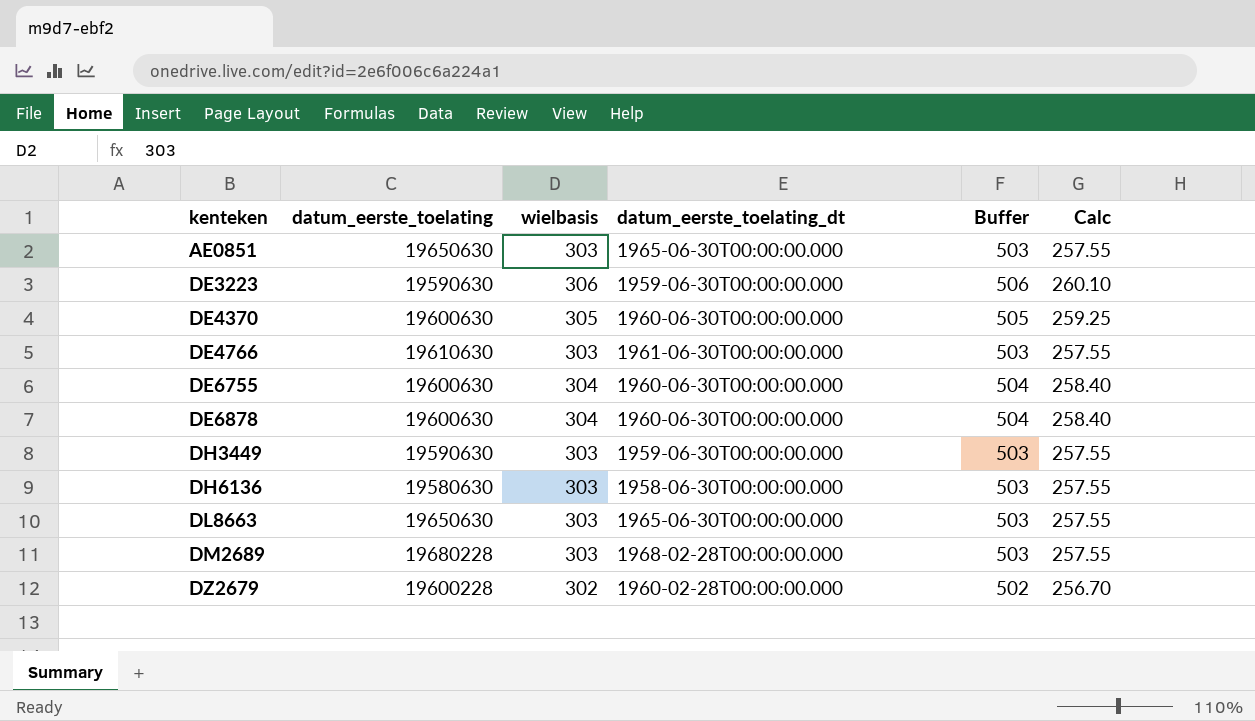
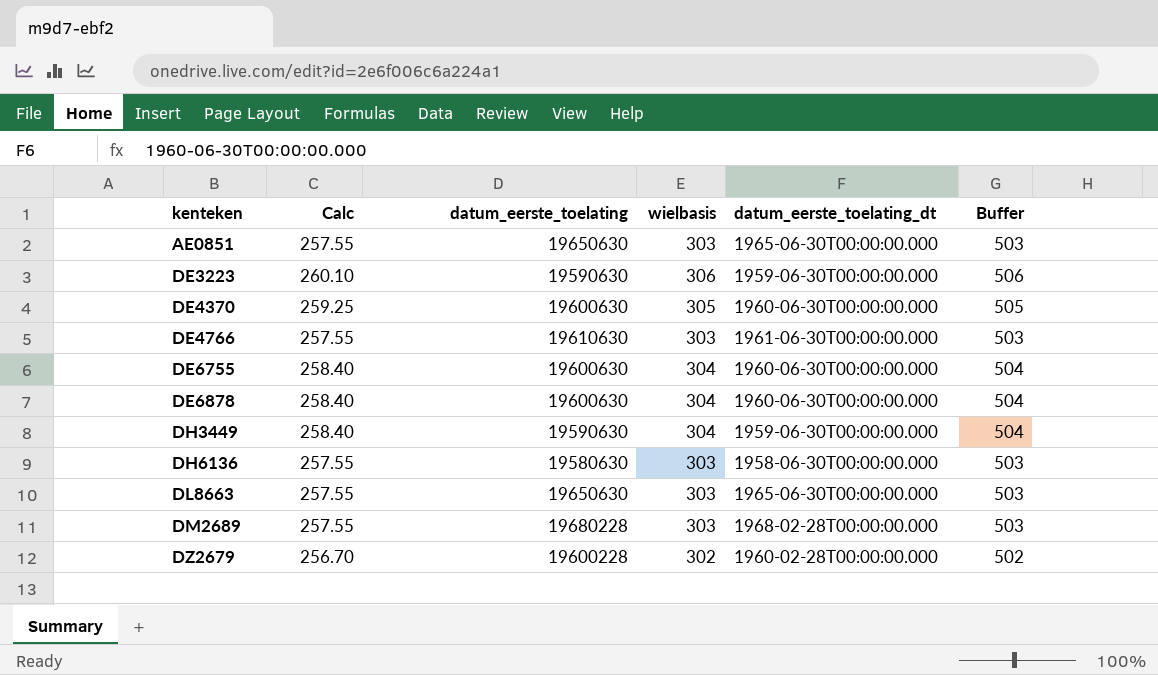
column Calc | position: 6 -> 2
DH3449 | Calc: 257.55 -> 258.40
DH3449 | wielbasis: 303 -> 304
DH3449 | Buffer: 503 -> 504

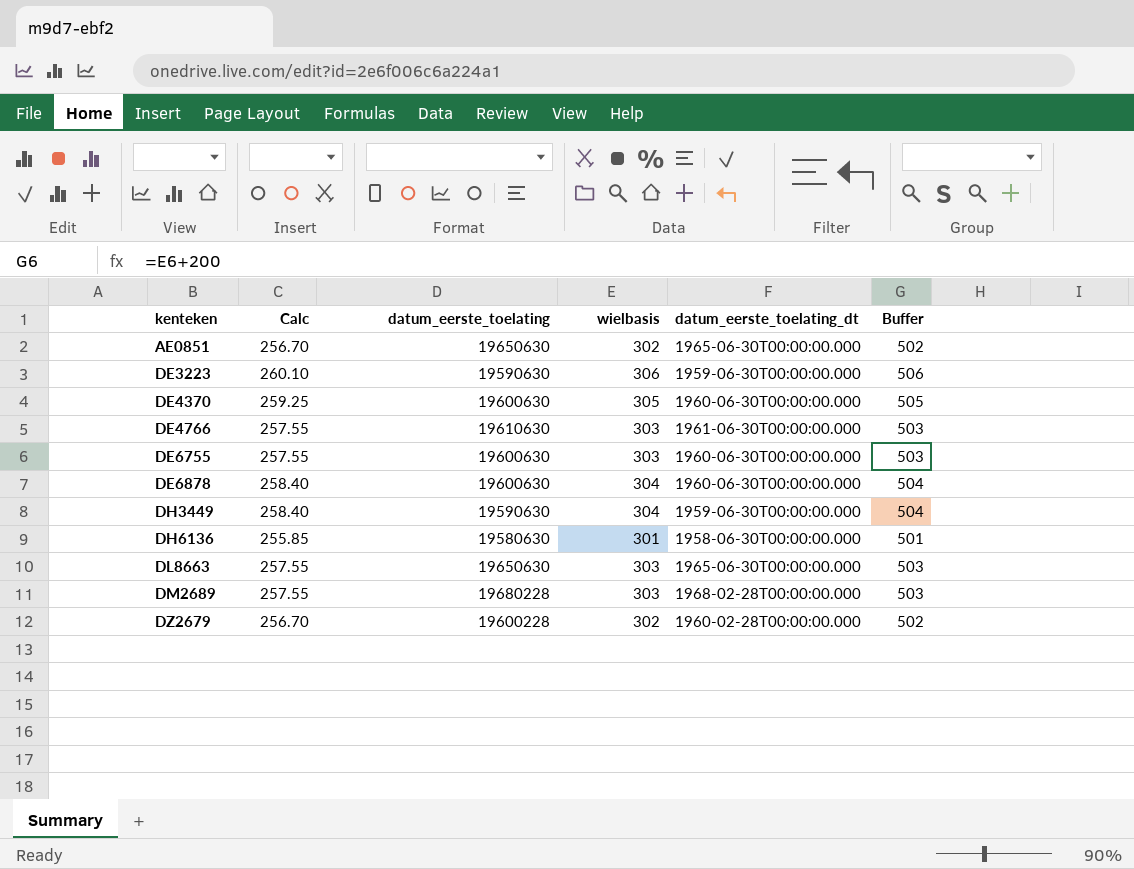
AE0851 | Calc: 257.55 -> 256.70
AE0851 | wielbasis: 303 -> 302
AE0851 | Buffer: 503 -> 502
DE6755 | Calc: 258.40 -> 257.55
DE6755 | wielbasis: 304 -> 303
DE6755 | Buffer: 504 -> 503
DH6136 | Calc: 257.55 -> 255.85
DH6136 | wielbasis: 303 -> 301
DH6136 | Buffer: 503 -> 501

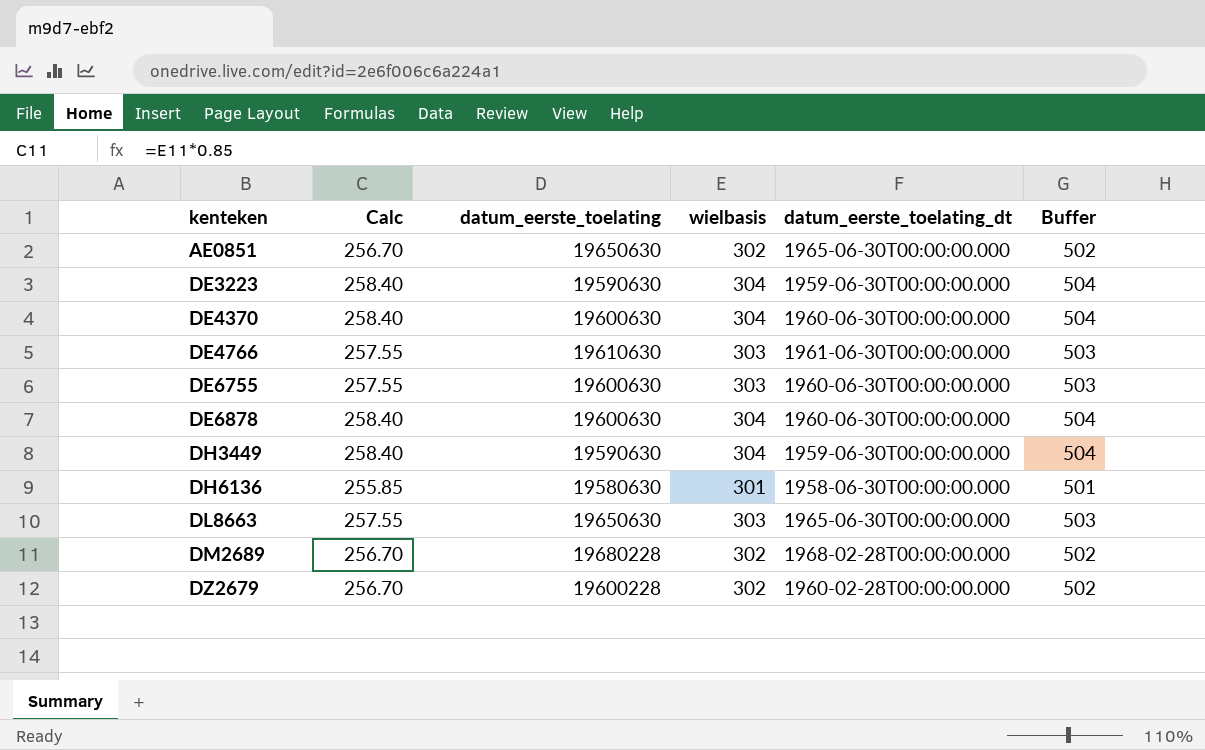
DE3223 | Calc: 260.10 -> 258.40
DE3223 | wielbasis: 306 -> 304
DE3223 | Buffer: 506 -> 504
DE4370 | Calc: 259.25 -> 258.40
DE4370 | wielbasis: 305 -> 304
DE4370 | Buffer: 505 -> 504
DM2689 | Calc: 257.55 -> 256.70
DM2689 | wielbasis: 303 -> 302
DM2689 | Buffer: 503 -> 502

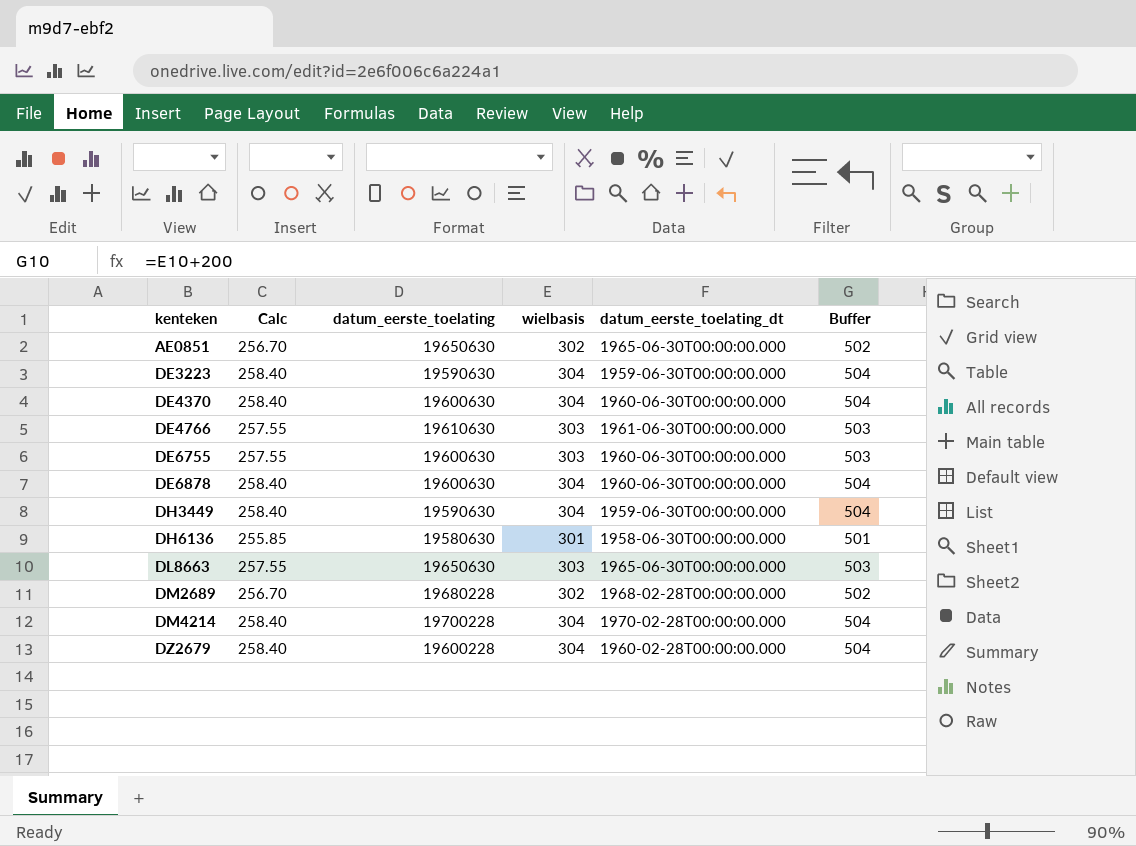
row DM4214: none -> 258.40 | 19700228 | 304 | 1970-02-28T00:00:00.000 | 504
DZ2679 | Calc: 256.70 -> 258.40
DZ2679 | wielbasis: 302 -> 304
DZ2679 | Buffer: 502 -> 504

